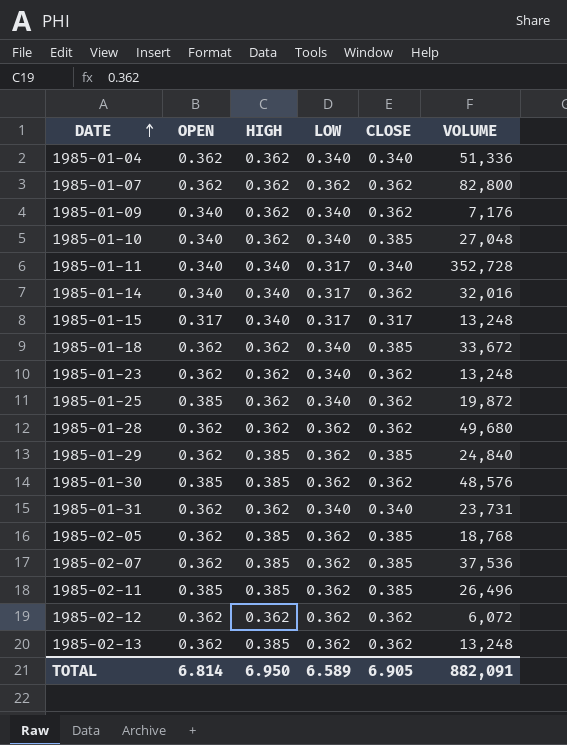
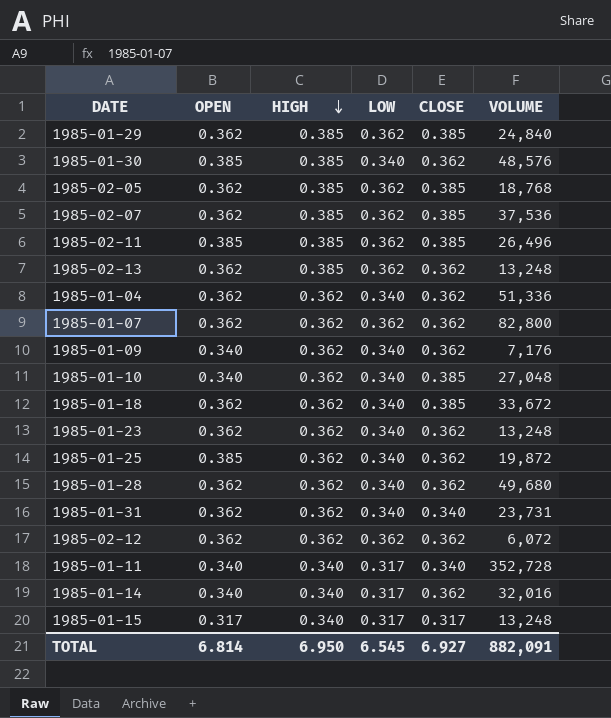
row order: DATE ascending -> HIGH descending
1985-01-30 | LOW: 0.362 -> 0.340
1985-01-04 | CLOSE: 0.340 -> 0.362
1985-01-28 | LOW: 0.362 -> 0.340
TOTAL | LOW: 6.589 -> 6.545
TOTAL | CLOSE: 6.905 -> 6.927

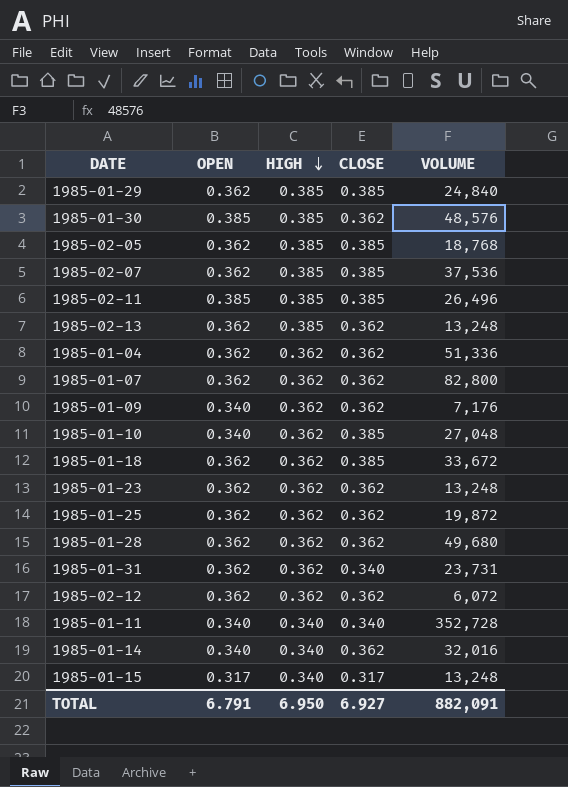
column LOW | position: 4 -> none
1985-01-25 | OPEN: 0.385 -> 0.362
TOTAL | OPEN: 6.814 -> 6.791

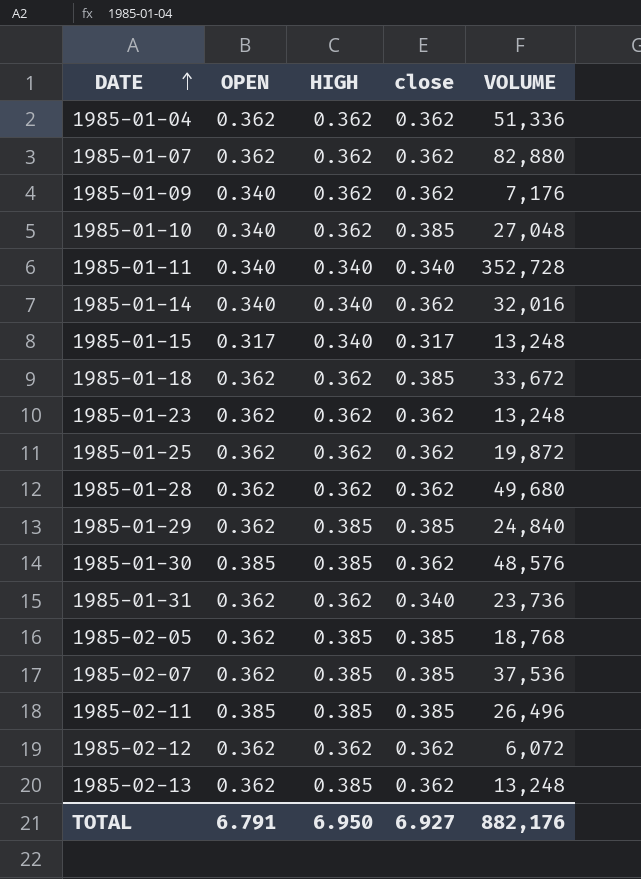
row order: HIGH descending -> DATE ascending
column name: CLOSE -> close
1985-01-07 | VOLUME: 82,800 -> 82,880
1985-01-31 | VOLUME: 23,731 -> 23,736
TOTAL | VOLUME: 882,091 -> 882,176

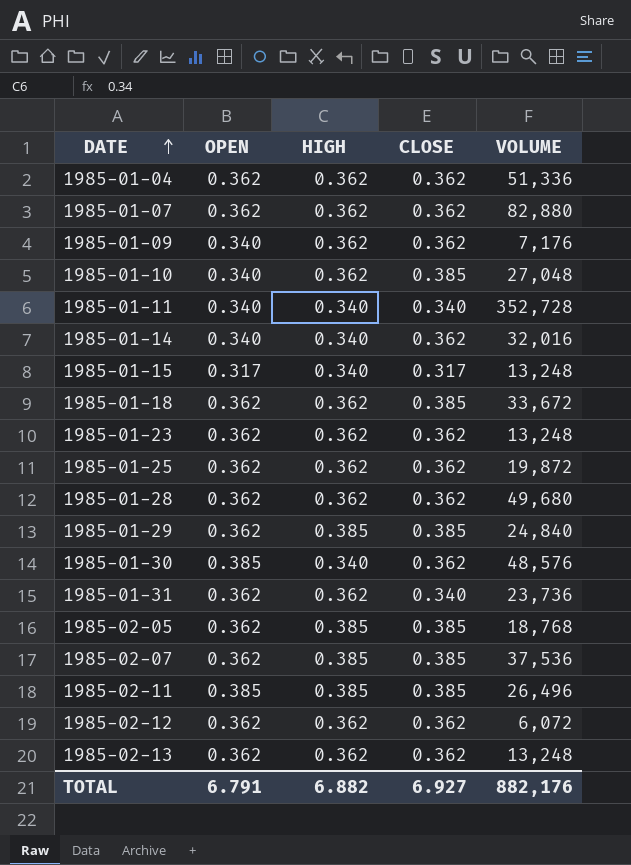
column name: close -> CLOSE
1985-01-30 | HIGH: 0.385 -> 0.340
1985-02-13 | HIGH: 0.385 -> 0.362
TOTAL | HIGH: 6.950 -> 6.882

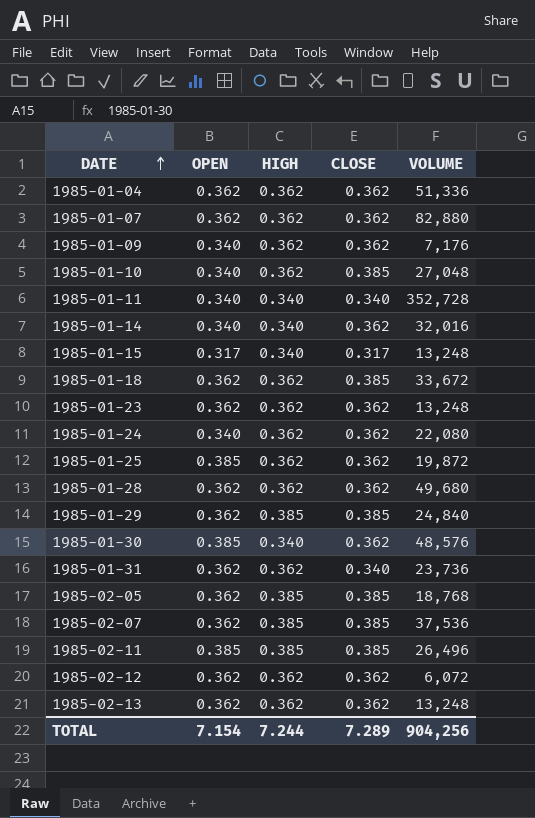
row 1985-01-24: none -> 0.340 | 0.362 | 0.362 | 22,080
1985-01-25 | OPEN: 0.362 -> 0.385
TOTAL | OPEN: 6.791 -> 7.154
TOTAL | HIGH: 6.882 -> 7.244
TOTAL | CLOSE: 6.927 -> 7.289
TOTAL | VOLUME: 882,176 -> 904,256

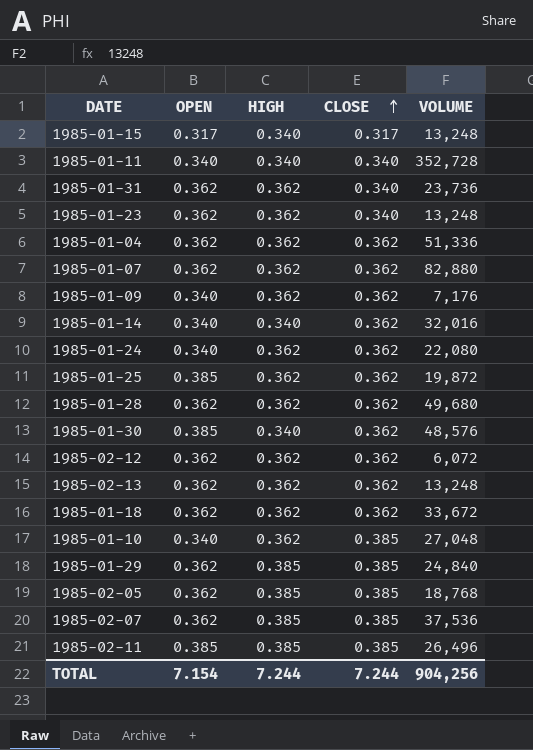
row order: DATE ascending -> CLOSE ascending
1985-01-23 | CLOSE: 0.362 -> 0.340
1985-01-18 | CLOSE: 0.385 -> 0.362
TOTAL | CLOSE: 7.289 -> 7.244

